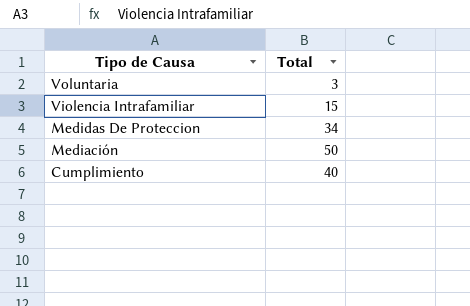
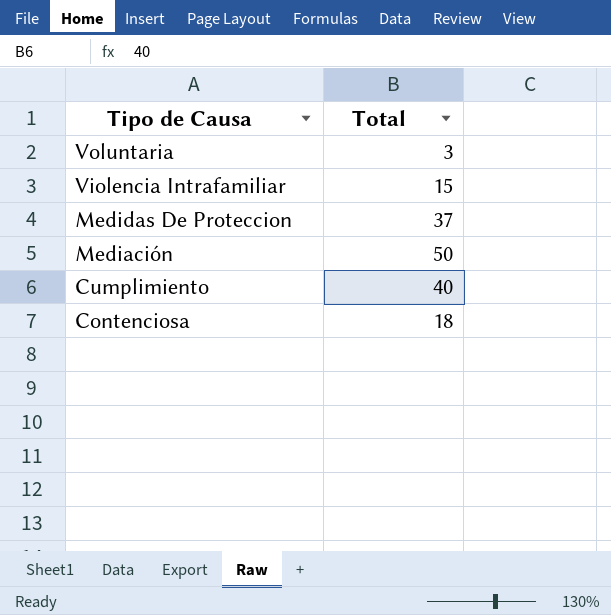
Medidas De Proteccion | Total: 34 -> 37
row Contenciosa: none -> 18

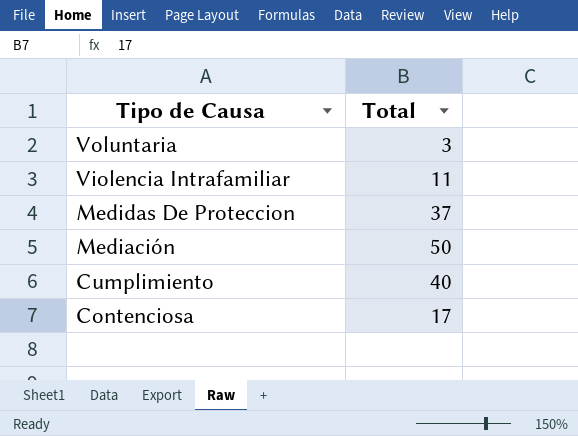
Violencia Intrafamiliar | Total: 15 -> 11
Contenciosa | Total: 18 -> 17

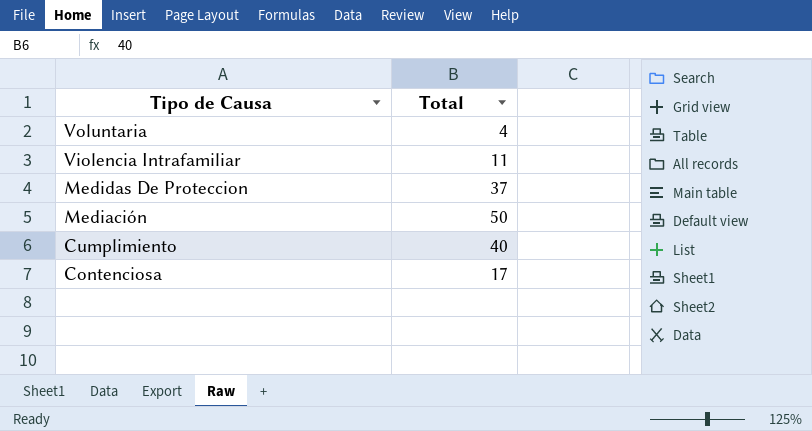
Voluntaria | Total: 3 -> 4

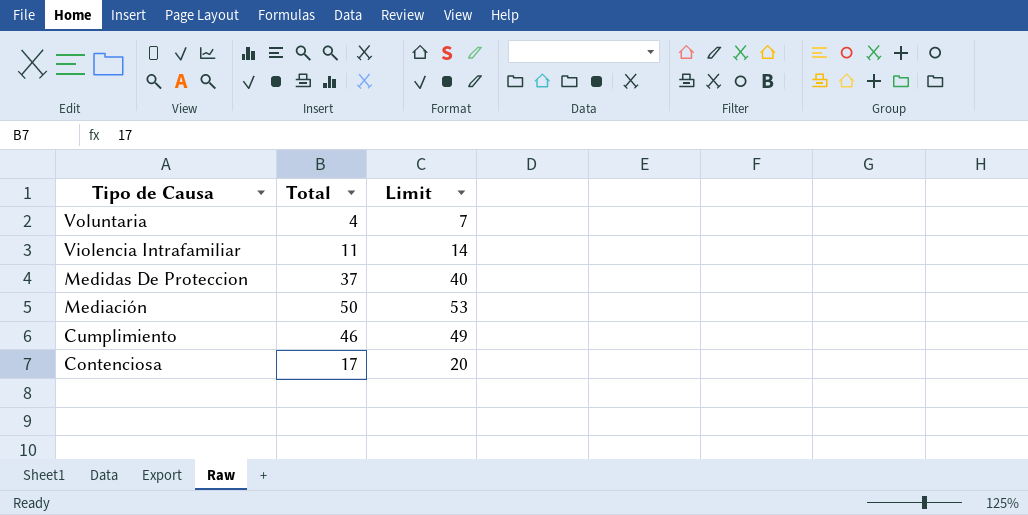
column Limit | formula: none -> [Total] + 3
Cumplimiento | Total: 40 -> 46

